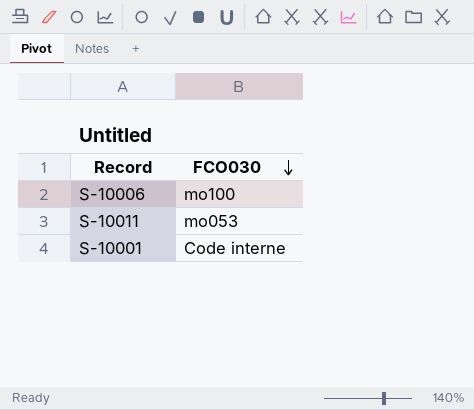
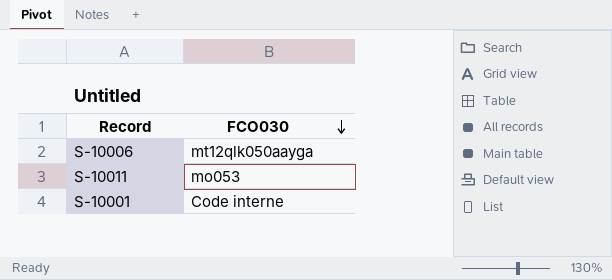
S-10006 | FCO030: mo100 -> mt12qlk050aayga

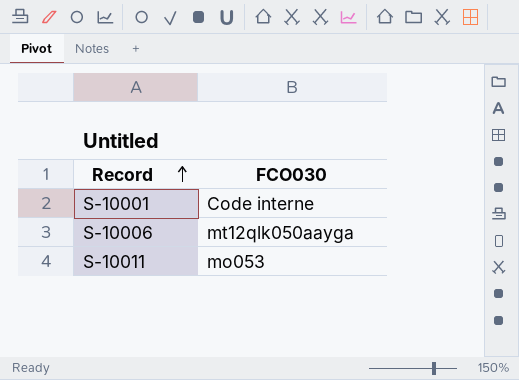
row order: FCO030 descending -> Record ascending

